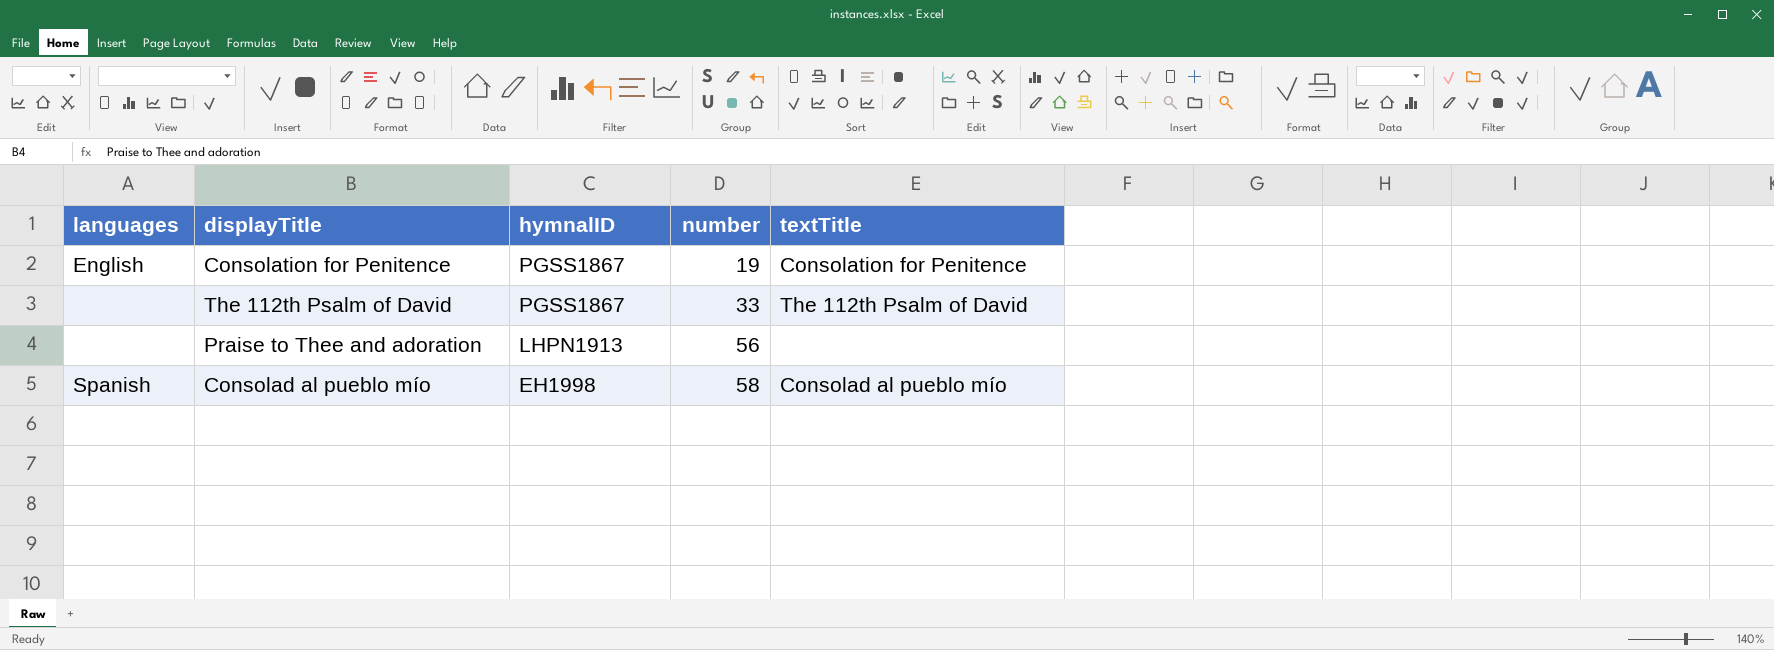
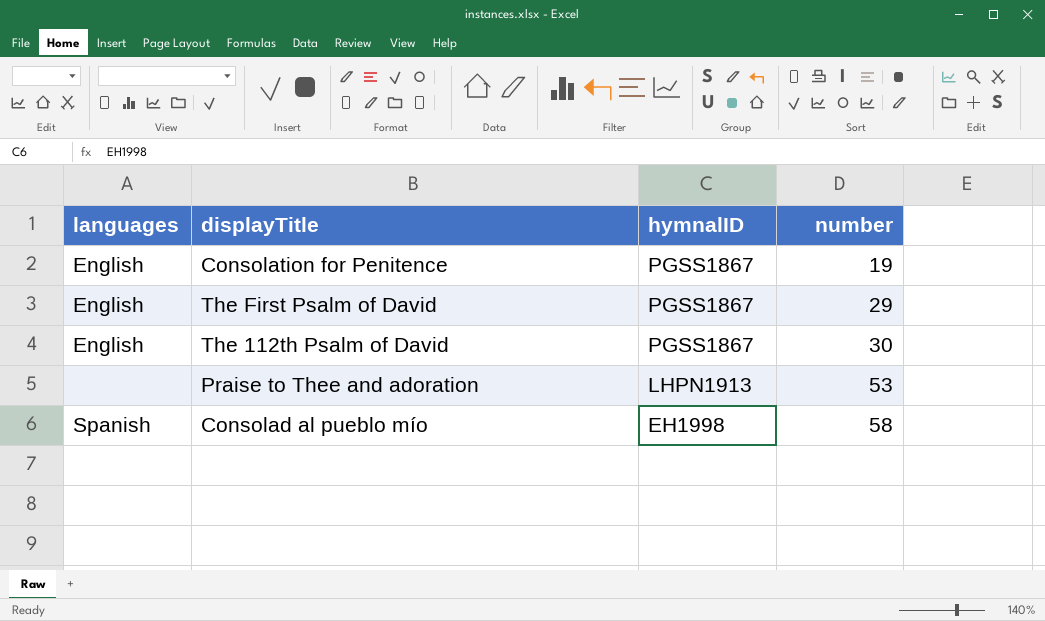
column textTitle | position: 5 -> none
row The First Psalm of David: none -> English | PGSS1867 | 29
The 112th Psalm of David | languages: none -> English
The 112th Psalm of David | number: 33 -> 30
Praise to Thee and adoration | number: 56 -> 53

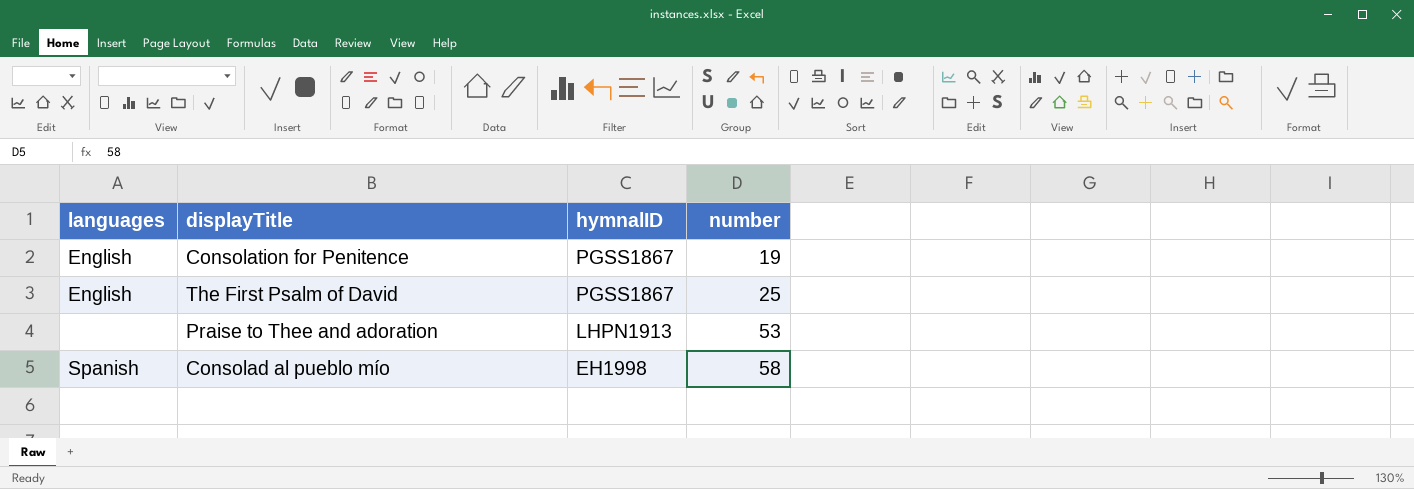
row The 112th Psalm of David: English | PGSS1867 | 30 -> none
The First Psalm of David | number: 29 -> 25

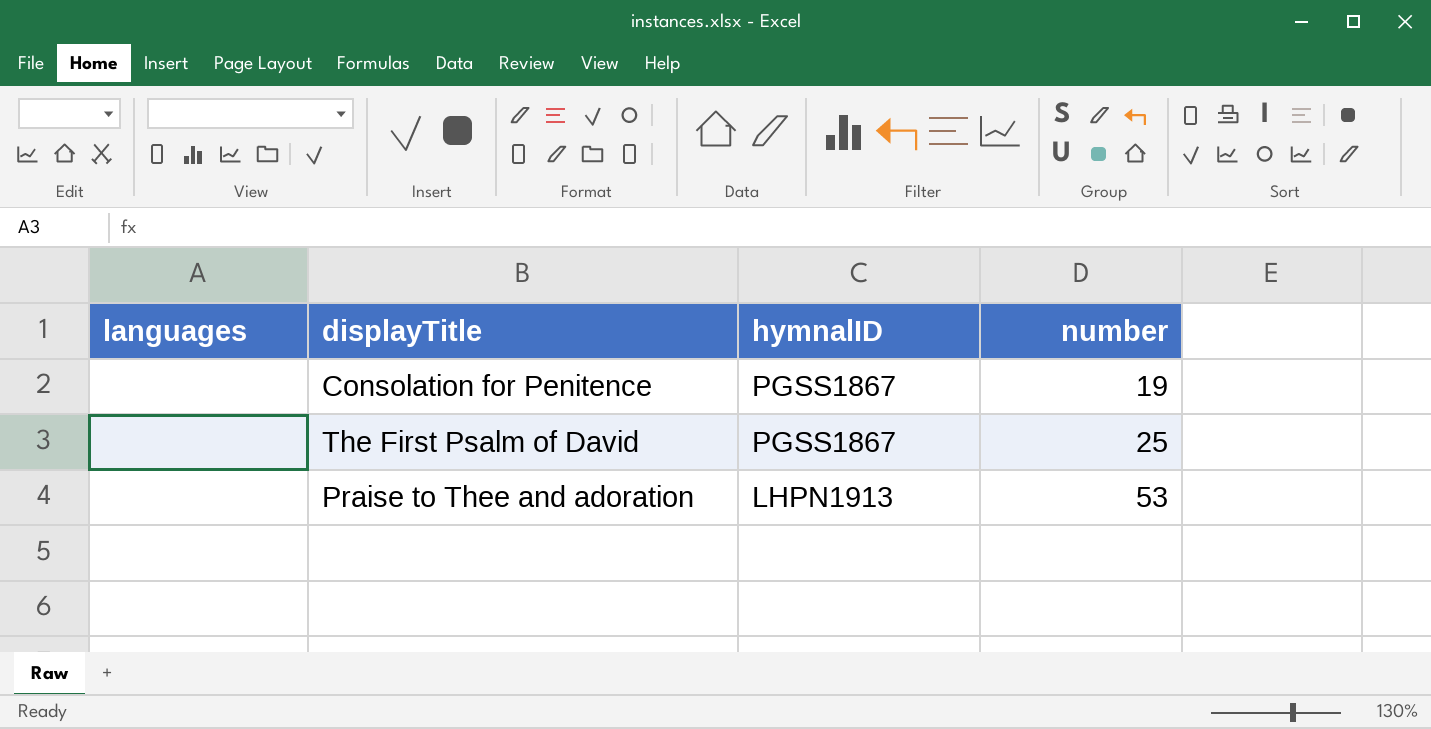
row Consolad al pueblo mío: Spanish | EH1998 | 58 -> none
Consolation for Penitence | languages: English -> none
The First Psalm of David | languages: English -> none

